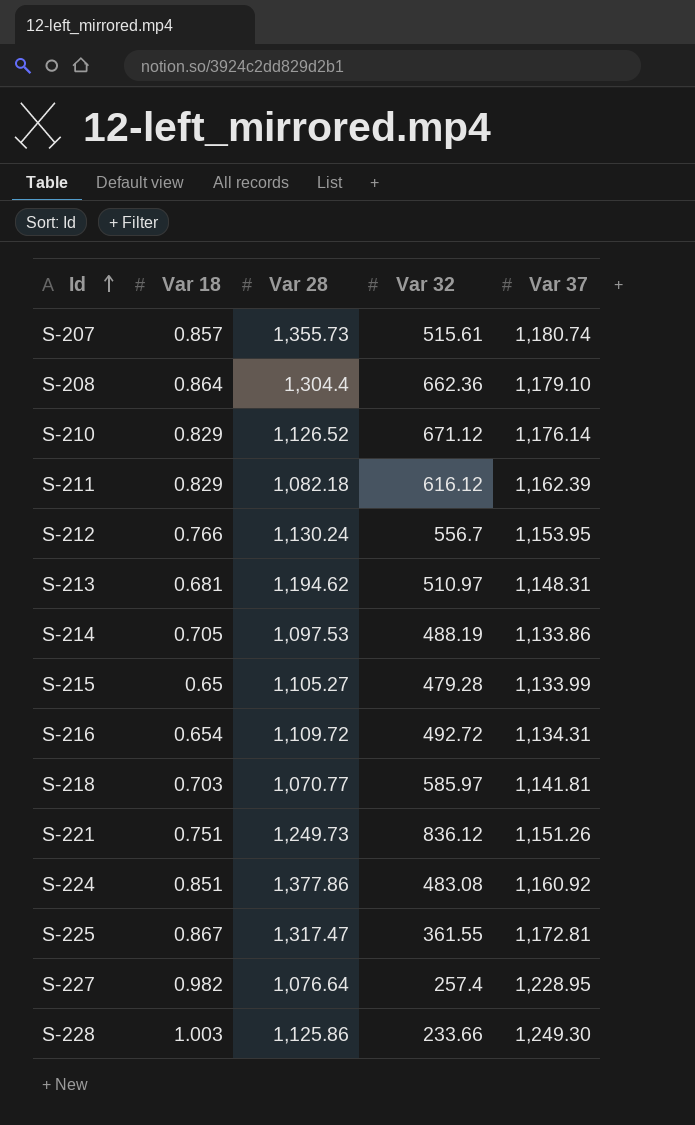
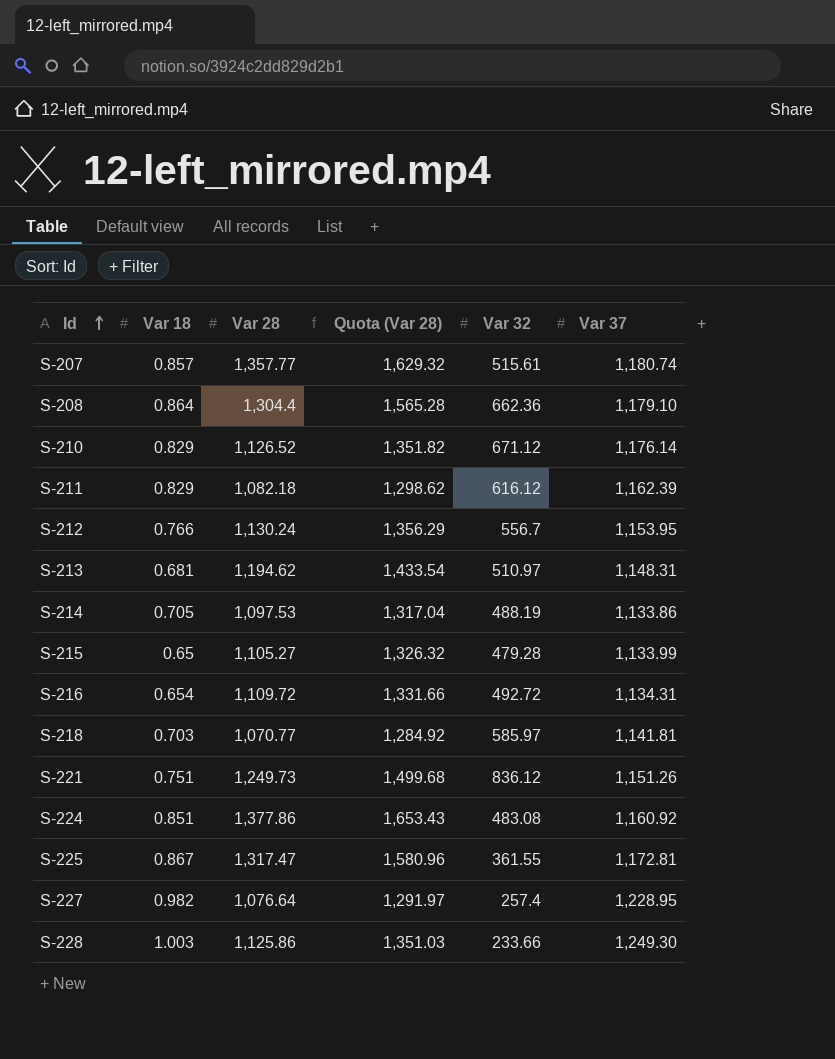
column Quota (Var 28) | formula: none -> [Var 28] * 1.2
S-207 | Var 28: 1,355.73 -> 1,357.77

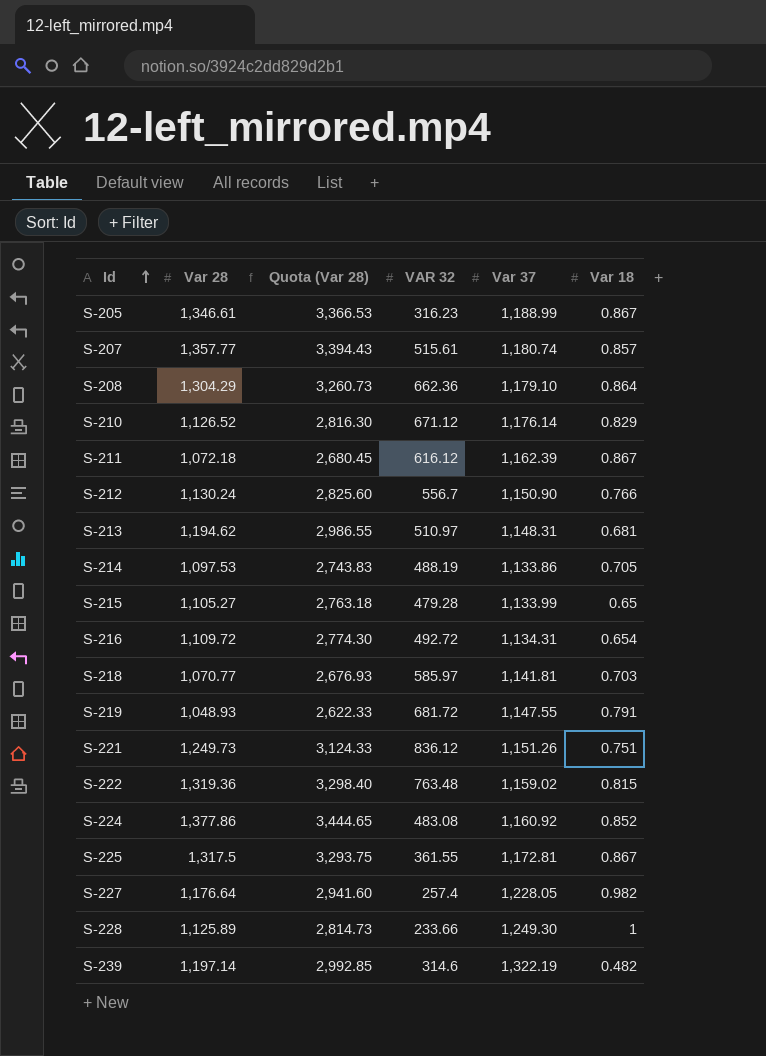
column Quota (Var 28) | formula: [Var 28] * 1.2 -> [Var 28] * 2.5
column name: Var 32 -> VAR 32
column Var 18 | position: 2 -> 6
row S-205: none -> 1,346.61 | 3,366.53 | 316.23 | 1,188.99 | 0.867
S-208 | Var 28: 1,304.4 -> 1,304.29
S-211 | Var 28: 1,082.18 -> 1,072.18
S-211 | Var 18: 0.829 -> 0.867
S-212 | Var 37: 1,153.95 -> 1,150.90
row S-219: none -> 1,048.93 | 2,622.33 | 681.72 | 1,147.55 | 0.791
row S-222: none -> 1,319.36 | 3,298.40 | 763.48 | 1,159.02 | 0.815
S-224 | Var 18: 0.851 -> 0.852
S-225 | Var 28: 1,317.47 -> 1,317.5
S-227 | Var 28: 1,076.64 -> 1,176.64
S-227 | Var 37: 1,228.95 -> 1,228.05
S-228 | Var 28: 1,125.86 -> 1,125.89
S-228 | Var 18: 1.003 -> 1
row S-239: none -> 1,197.14 | 2,992.85 | 314.6 | 1,322.19 | 0.482

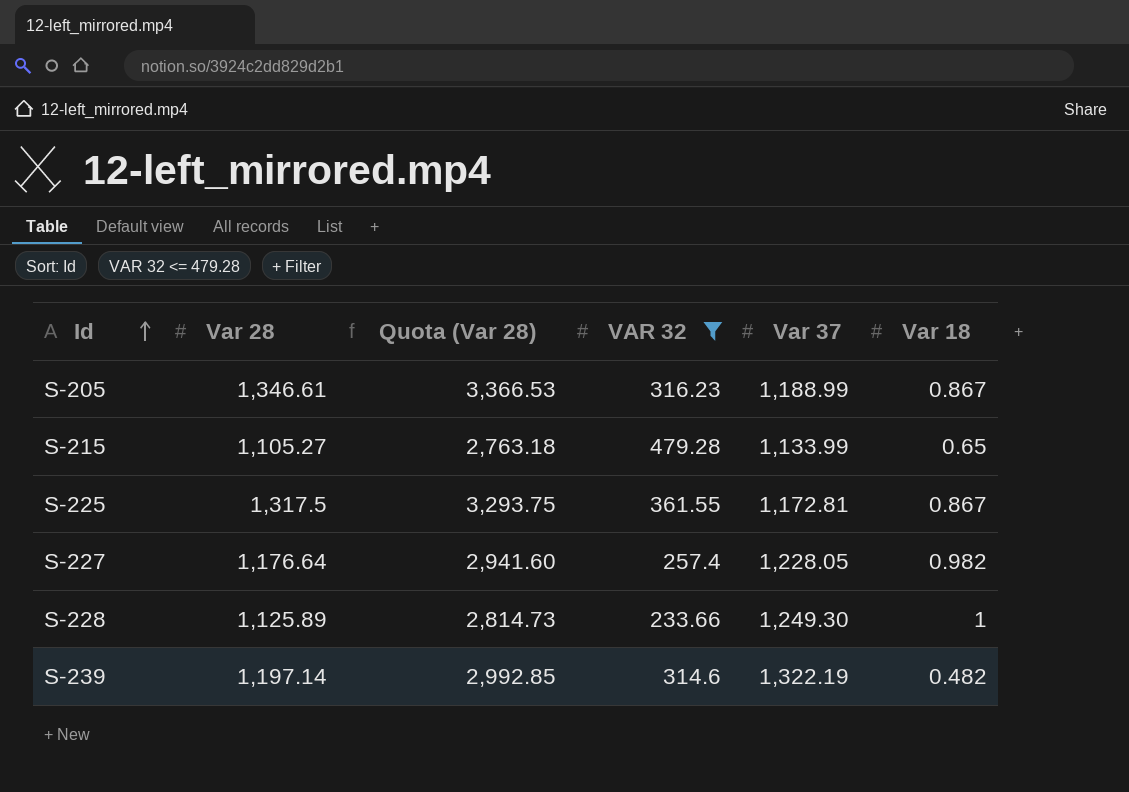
filter: none -> VAR 32 <= 479.28

